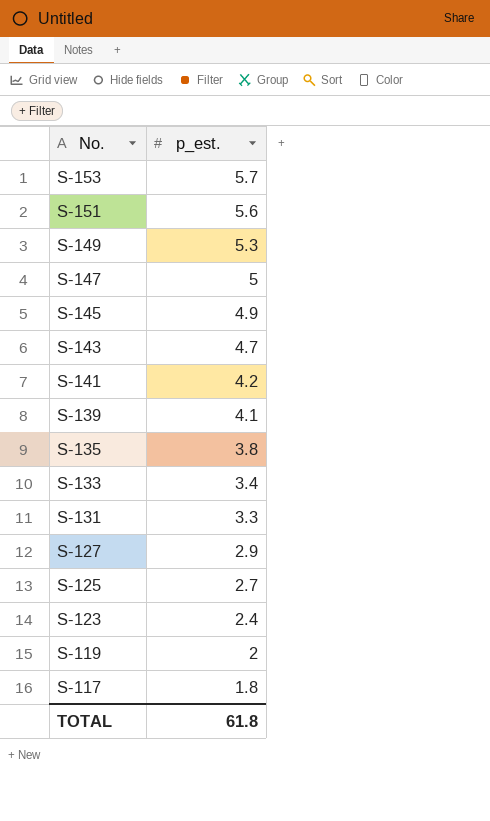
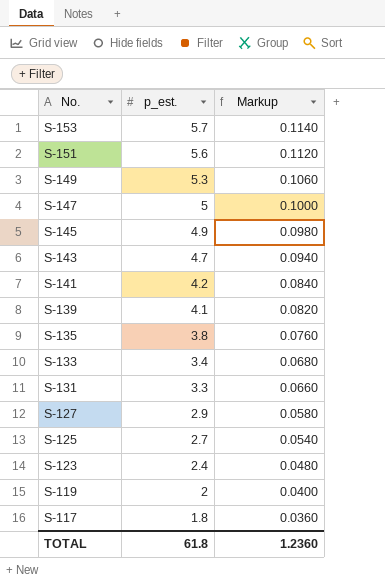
column Markup | formula: none -> [p_est.] * 0.02

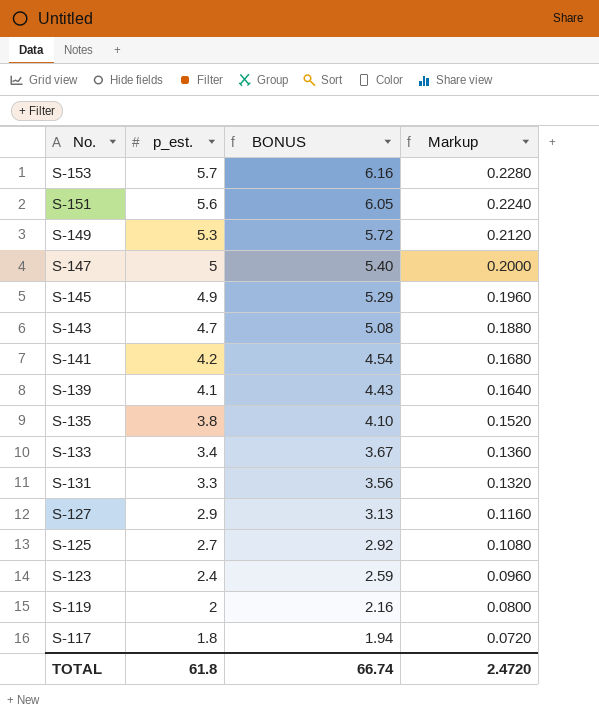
column BONUS | formula: none -> [p_est.] * 1.08
column Markup | formula: [p_est.] * 0.02 -> [p_est.] * 0.04
TOTAL | Markup: 1.2360 -> 2.4720

